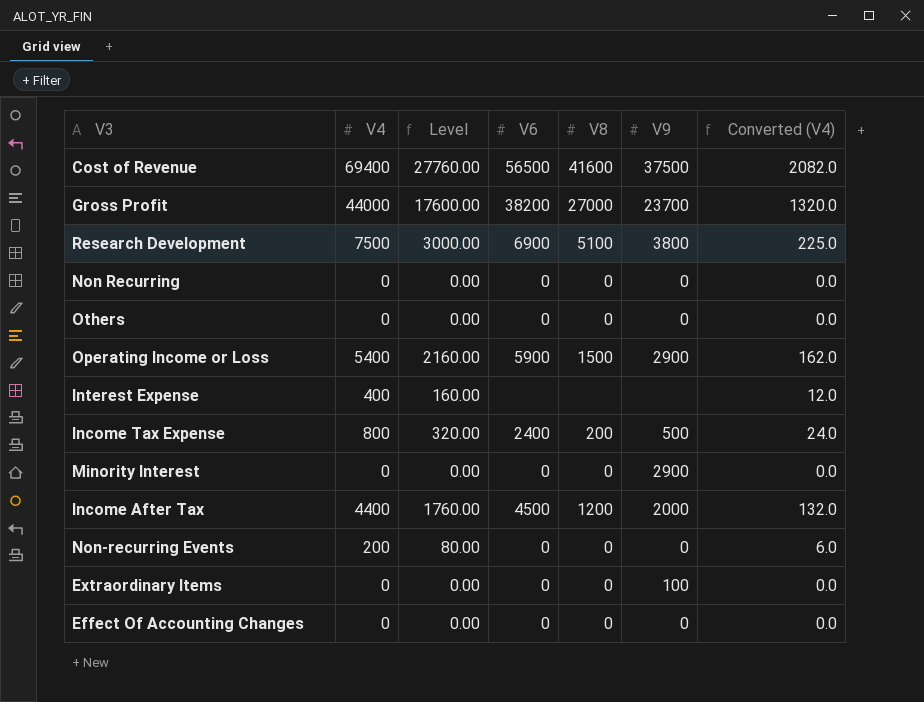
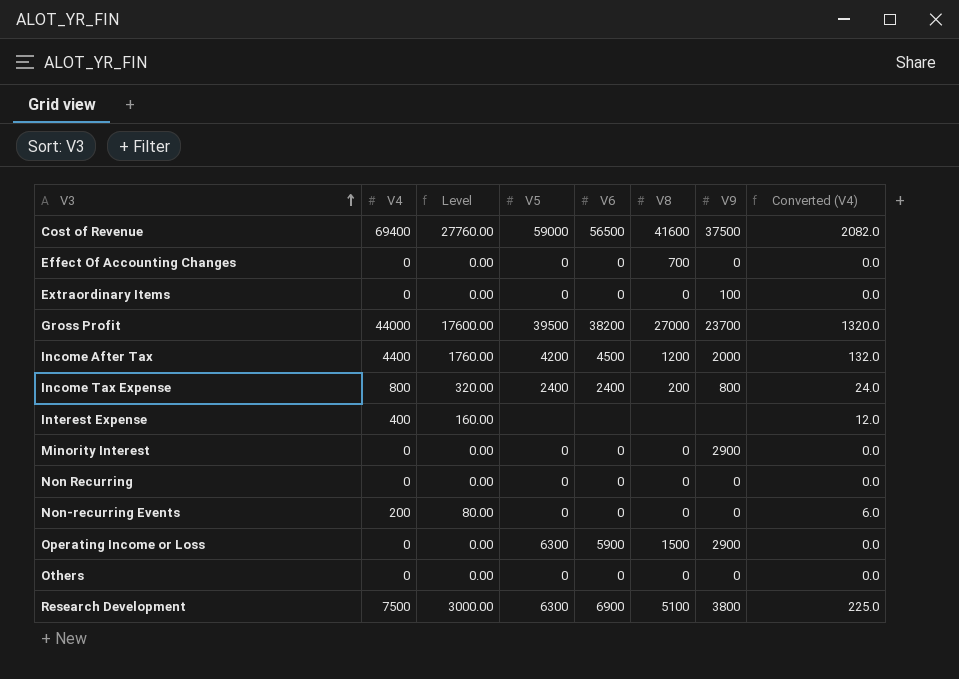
row order: none -> V3 ascending
column V5 | position: none -> 4
Effect Of Accounting Changes | V8: 0 -> 700
Income Tax Expense | V9: 500 -> 800
Operating Income or Loss | V4: 5400 -> 0
Operating Income or Loss | Level: 2160.00 -> 0.00
Operating Income or Loss | Converted (V4): 162.0 -> 0.0

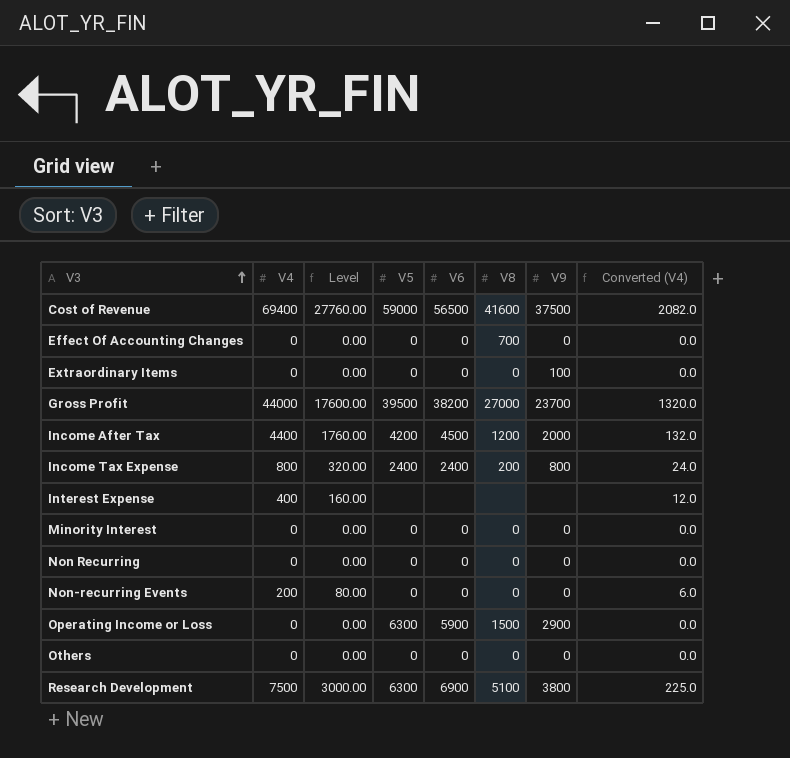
Minority Interest | V9: 2900 -> 0

